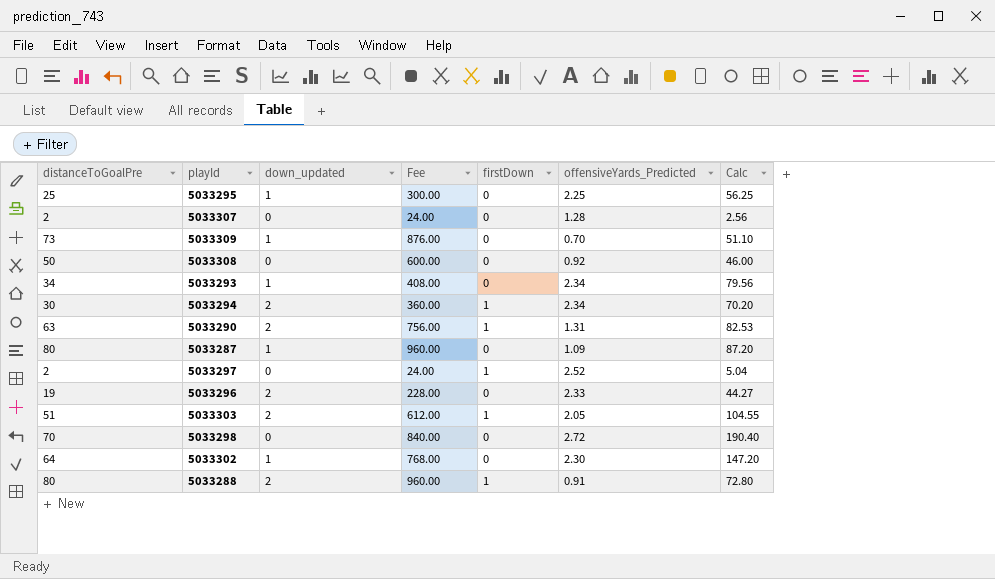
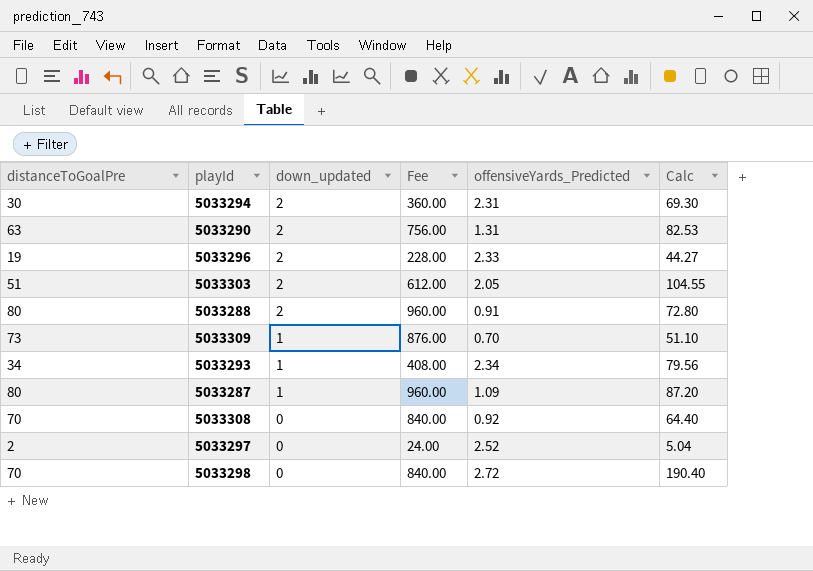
row order: none -> down_updated descending
column firstDown | position: 5 -> none
row 5033295: 25 | 1 | 300.00 | 0 | 2.25 | 56.25 -> none
row 5033307: 2 | 0 | 24.00 | 0 | 1.28 | 2.56 -> none
row 5033302: 64 | 1 | 768.00 | 0 | 2.30 | 147.20 -> none
5033294 | offensiveYards_Predicted: 2.34 -> 2.31
5033294 | Calc: 70.20 -> 69.30
5033308 | distanceToGoalPre: 50 -> 70
5033308 | Fee: 600.00 -> 840.00
5033308 | Calc: 46.00 -> 64.40

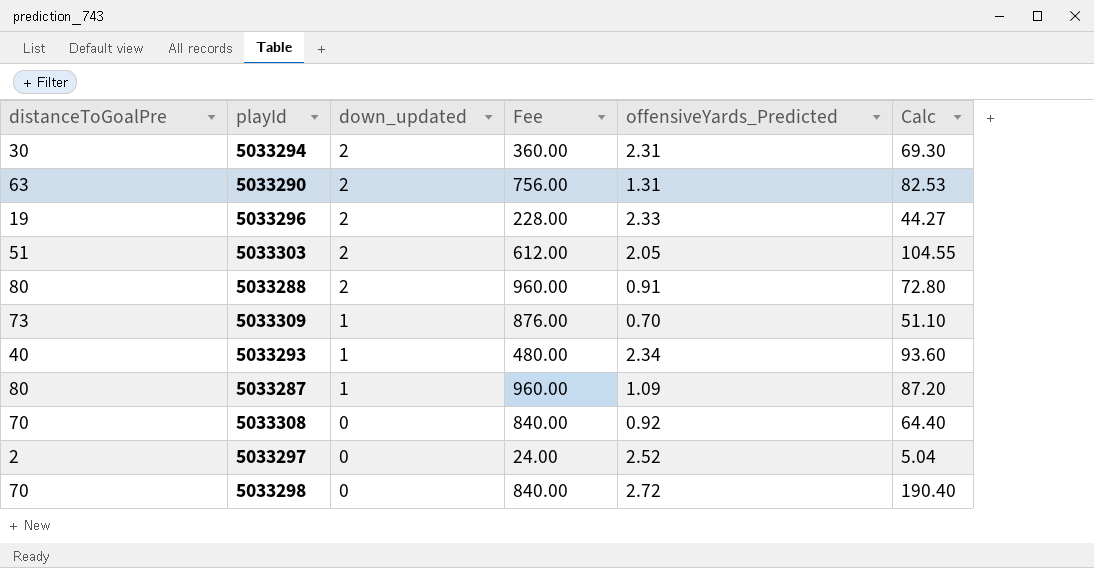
5033293 | distanceToGoalPre: 34 -> 40
5033293 | Fee: 408.00 -> 480.00
5033293 | Calc: 79.56 -> 93.60

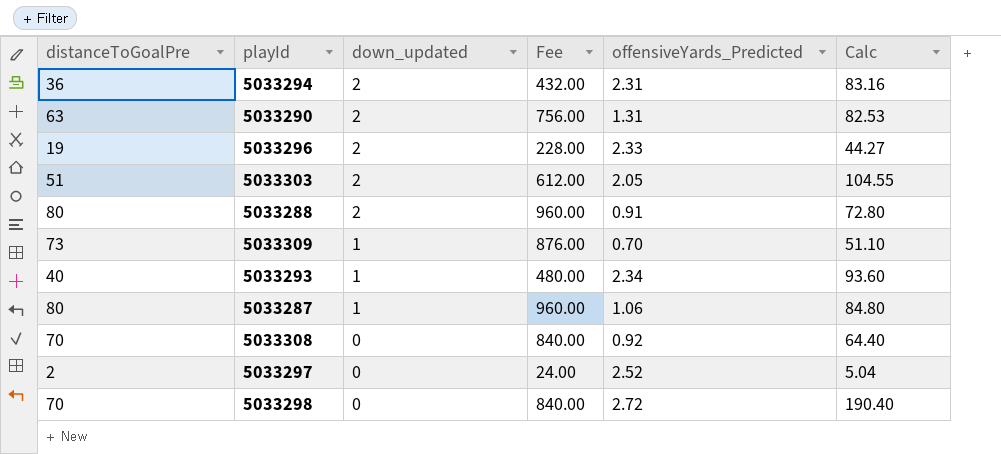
5033294 | distanceToGoalPre: 30 -> 36
5033294 | Fee: 360.00 -> 432.00
5033294 | Calc: 69.30 -> 83.16
5033287 | offensiveYards_Predicted: 1.09 -> 1.06
5033287 | Calc: 87.20 -> 84.80

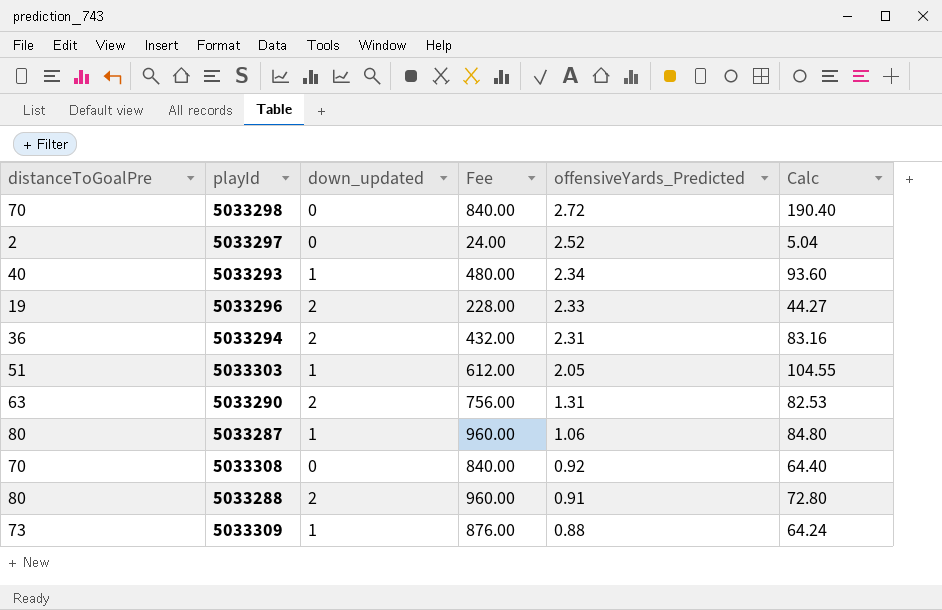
row order: down_updated descending -> offensiveYards_Predicted descending
5033303 | down_updated: 2 -> 1
5033309 | offensiveYards_Predicted: 0.70 -> 0.88
5033309 | Calc: 51.10 -> 64.24

